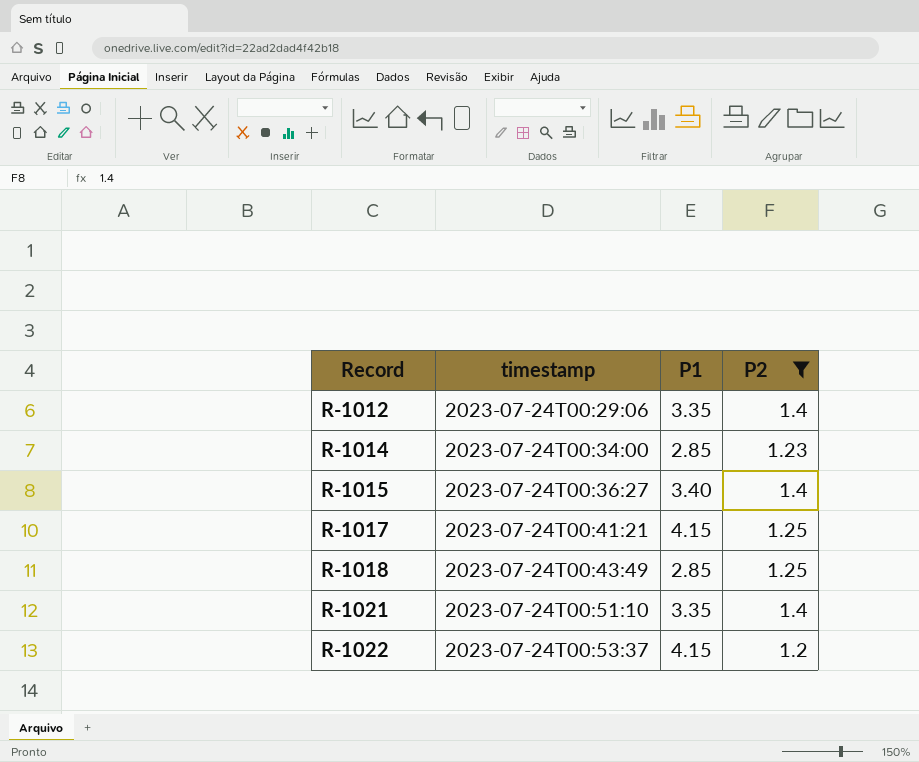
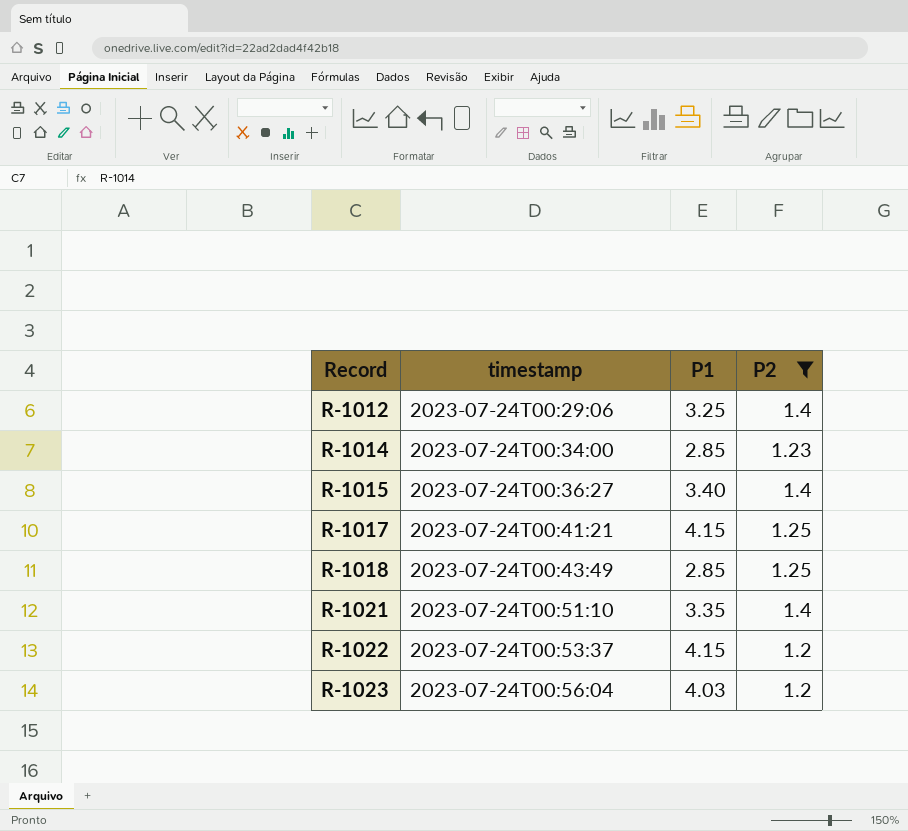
R-1012 | P1: 3.35 -> 3.25
row R-1023: none -> 2023-07-24T00:56:04 | 4.03 | 1.2

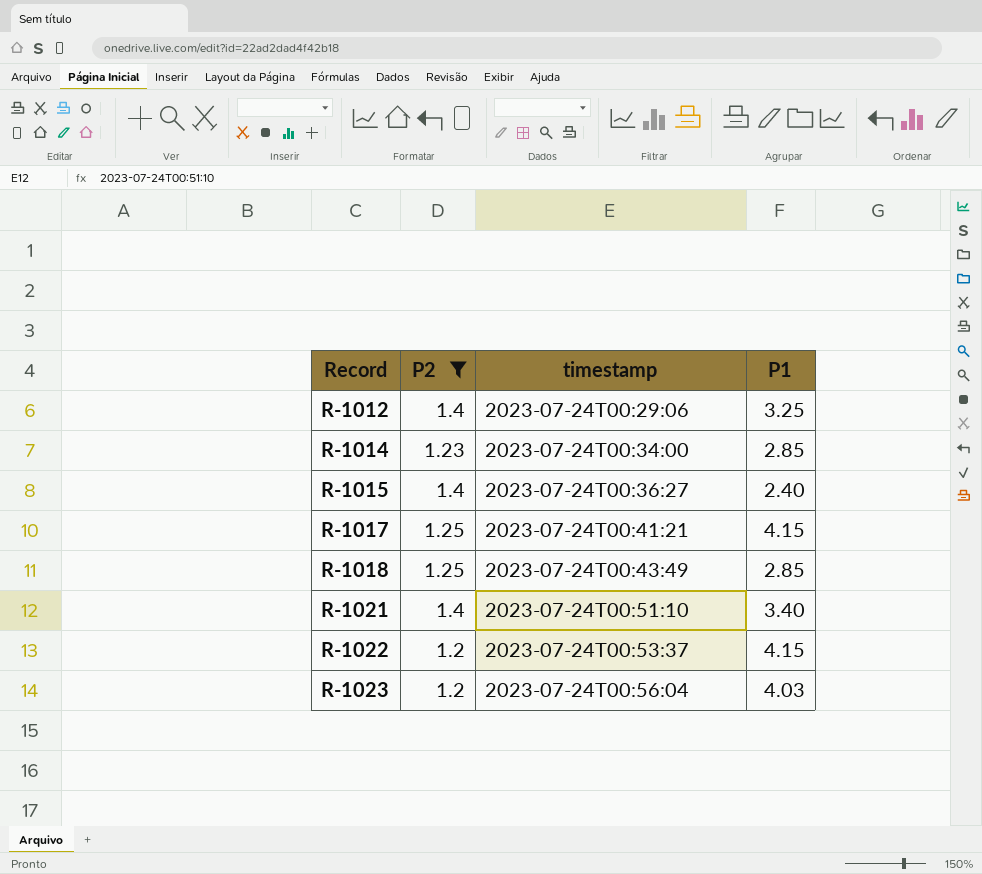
column P2 | position: 4 -> 2
R-1015 | P1: 3.40 -> 2.40
R-1021 | P1: 3.35 -> 3.40

